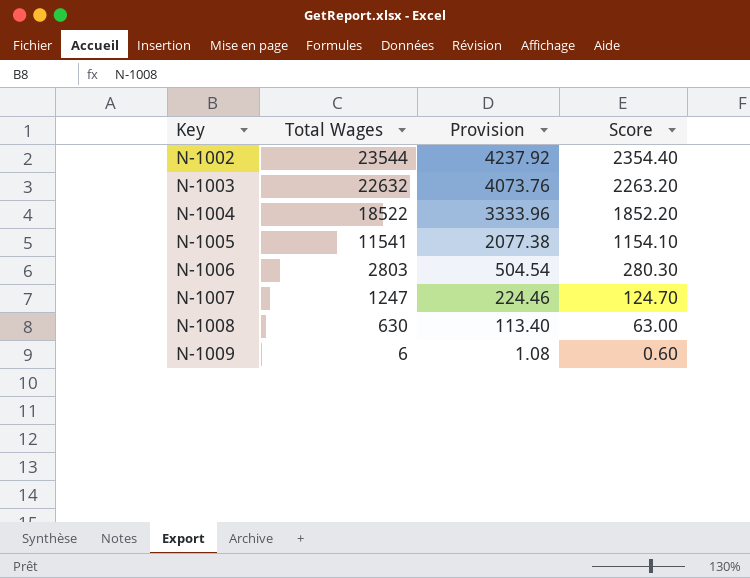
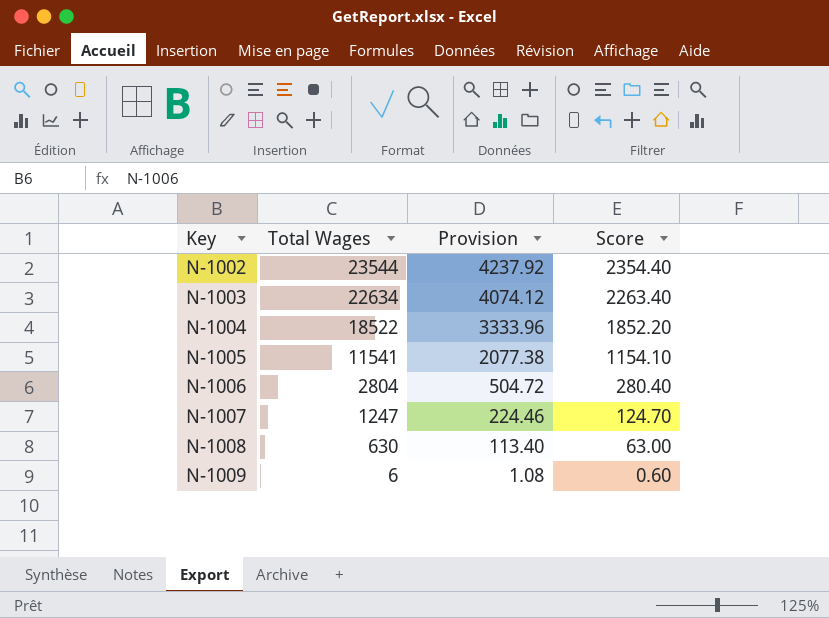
N-1003 | Total Wages: 22632 -> 22634
N-1003 | Provision: 4073.76 -> 4074.12
N-1003 | Score: 2263.20 -> 2263.40
N-1006 | Total Wages: 2803 -> 2804
N-1006 | Provision: 504.54 -> 504.72
N-1006 | Score: 280.30 -> 280.40

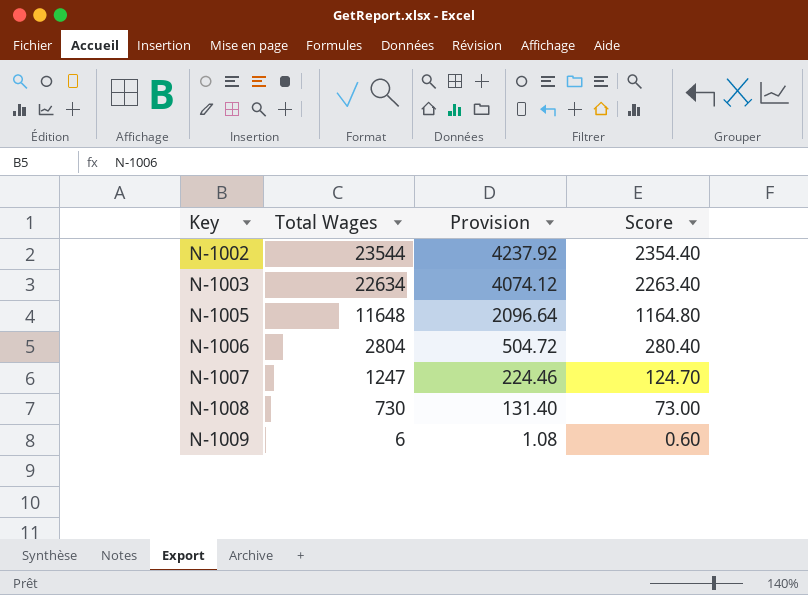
row N-1004: 18522 | 3333.96 | 1852.20 -> none
N-1005 | Total Wages: 11541 -> 11648
N-1005 | Provision: 2077.38 -> 2096.64
N-1005 | Score: 1154.10 -> 1164.80
N-1008 | Total Wages: 630 -> 730
N-1008 | Provision: 113.40 -> 131.40
N-1008 | Score: 63.00 -> 73.00

